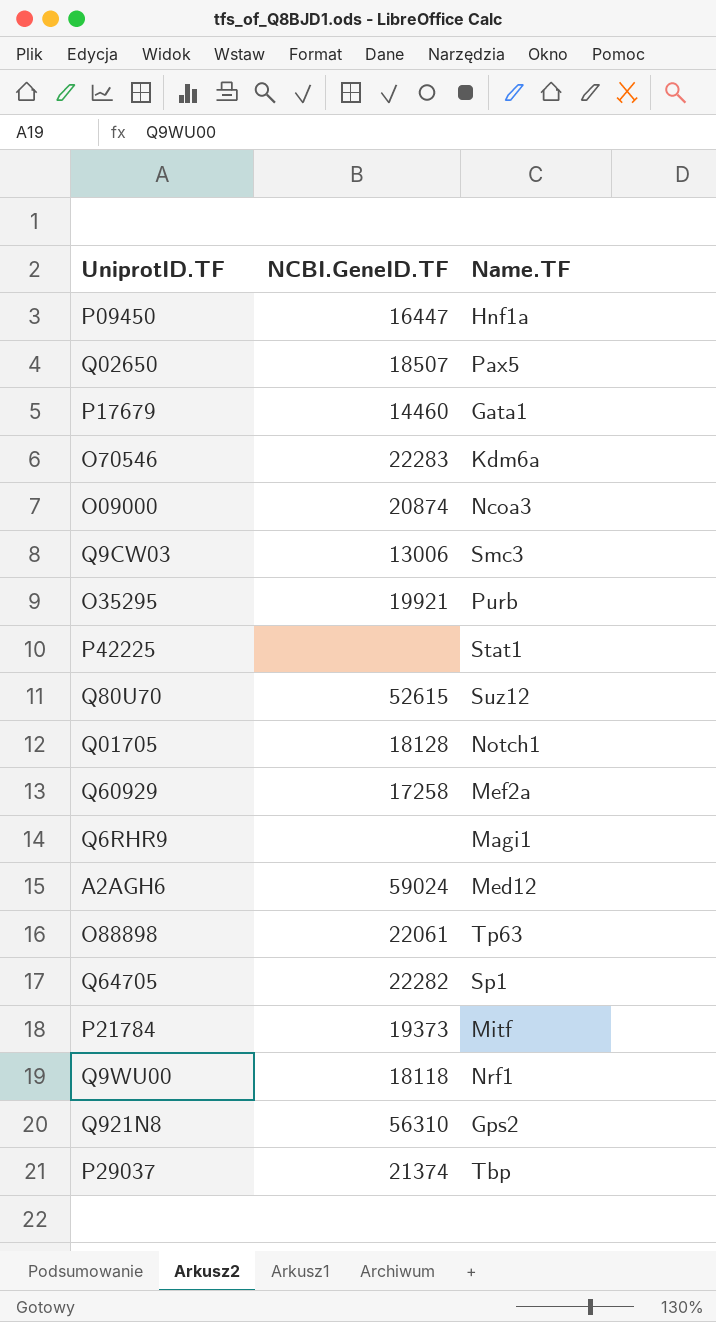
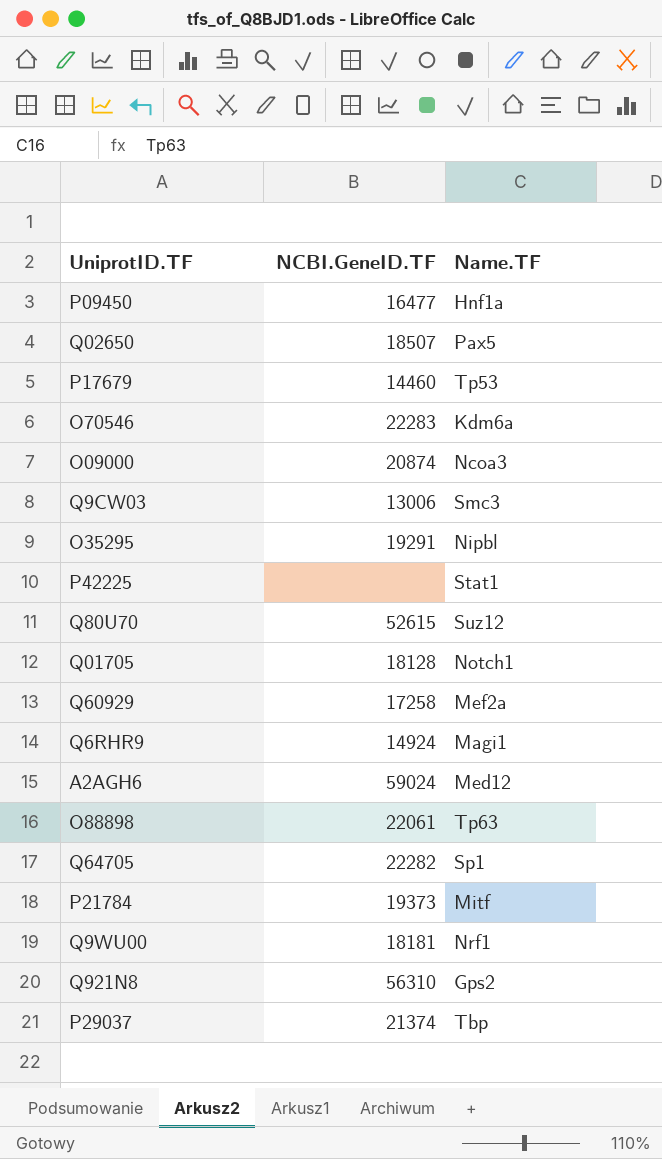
P09450 | NCBI.GeneID.TF: 16447 -> 16477
P17679 | Name.TF: Gata1 -> Tp53
O35295 | NCBI.GeneID.TF: 19921 -> 19291
O35295 | Name.TF: Purb -> Nipbl
Q6RHR9 | NCBI.GeneID.TF: none -> 14924
Q9WU00 | NCBI.GeneID.TF: 18118 -> 18181

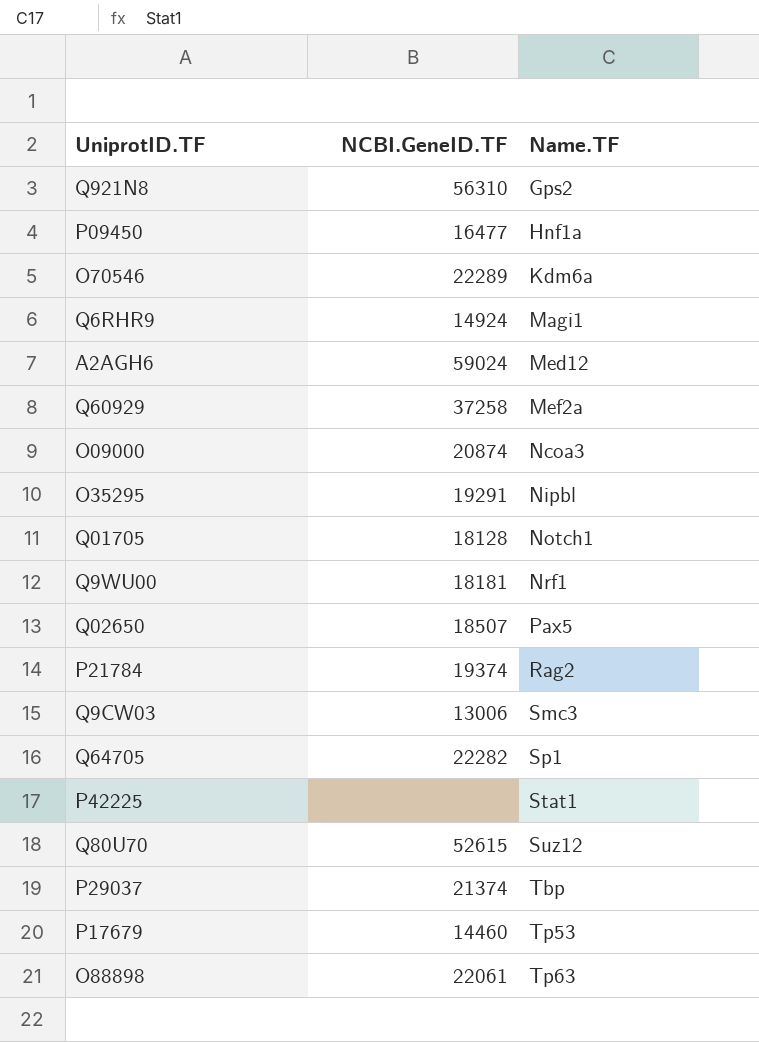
row order: none -> Name.TF ascending
O70546 | NCBI.GeneID.TF: 22283 -> 22289
Q60929 | NCBI.GeneID.TF: 17258 -> 37258
P21784 | NCBI.GeneID.TF: 19373 -> 19374
P21784 | Name.TF: Mitf -> Rag2

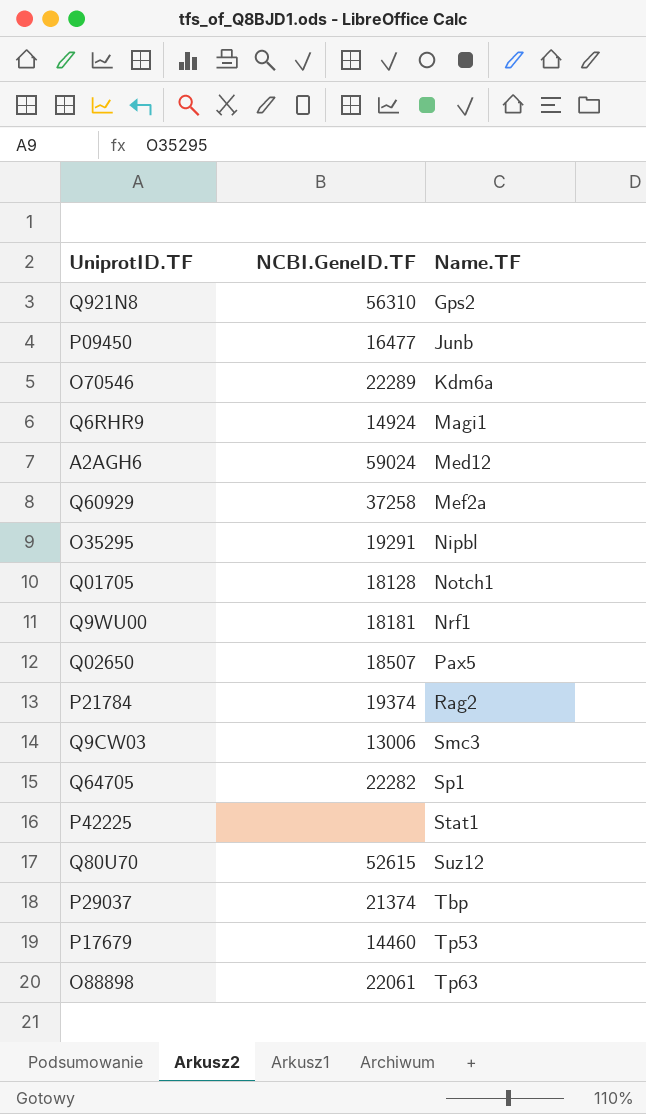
row O09000: 20874 | Ncoa3 -> none
P09450 | Name.TF: Hnf1a -> Junb

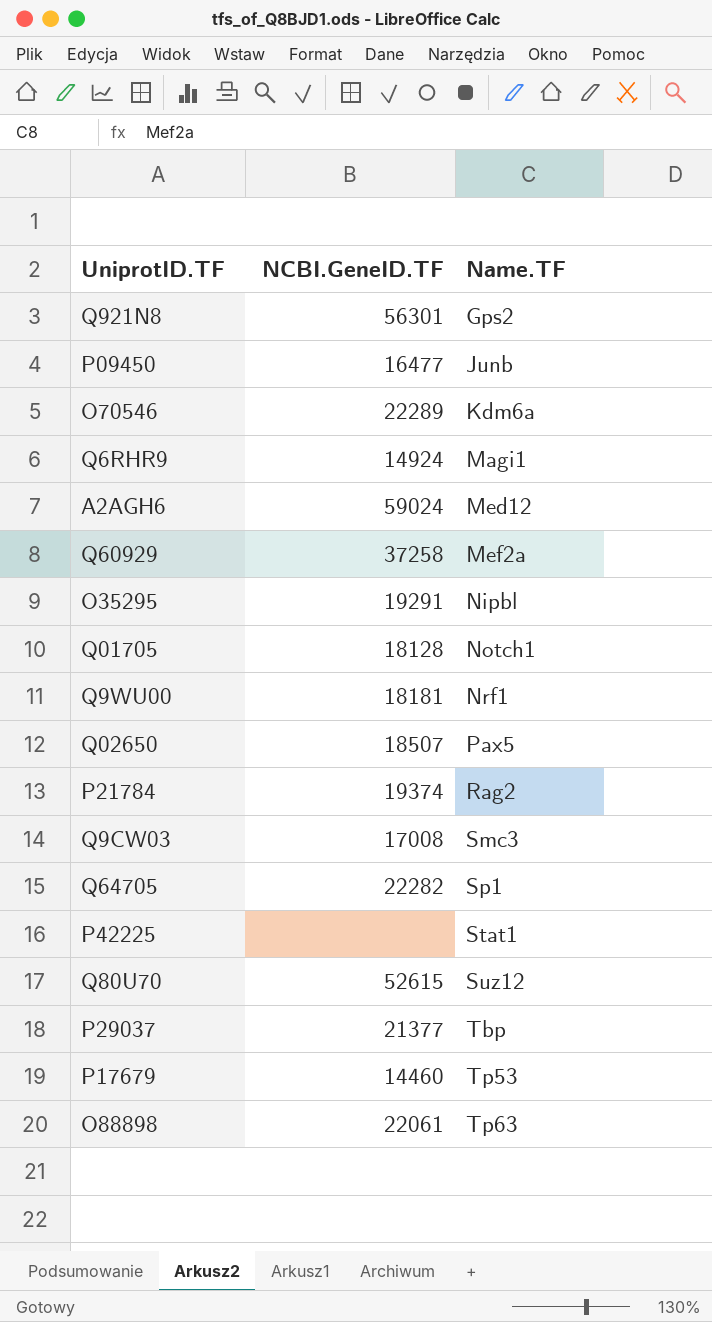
Q921N8 | NCBI.GeneID.TF: 56310 -> 56301
Q9CW03 | NCBI.GeneID.TF: 13006 -> 17008
P29037 | NCBI.GeneID.TF: 21374 -> 21377

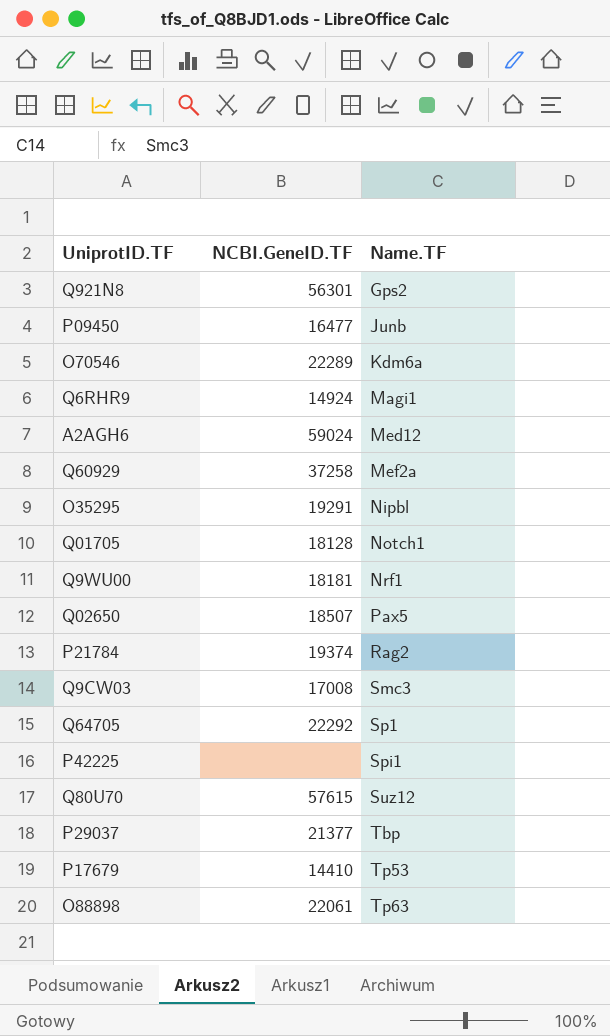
Q64705 | NCBI.GeneID.TF: 22282 -> 22292
P42225 | Name.TF: Stat1 -> Spi1
Q80U70 | NCBI.GeneID.TF: 52615 -> 57615
P17679 | NCBI.GeneID.TF: 14460 -> 14410

